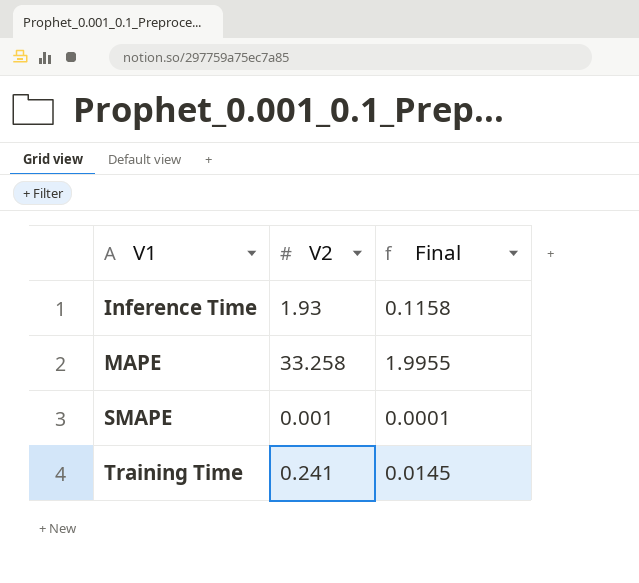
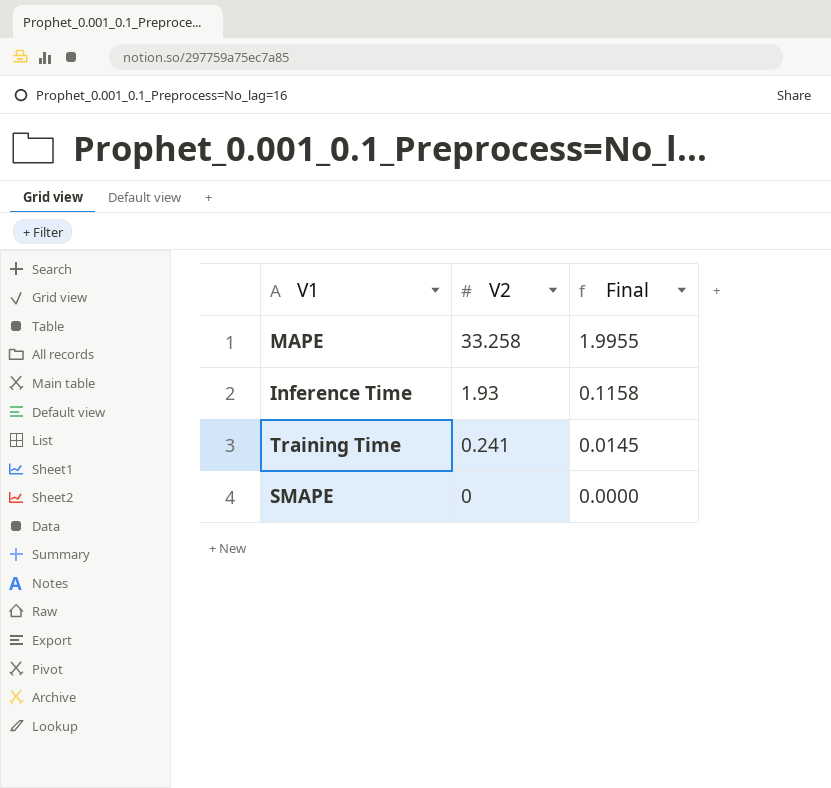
row order: V1 ascending -> V2 descending
SMAPE | V2: 0.001 -> 0
SMAPE | Final: 0.0001 -> 0.0000

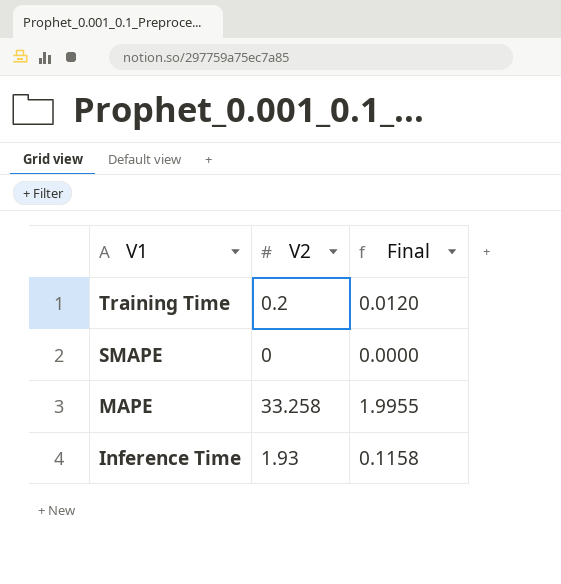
row order: V2 descending -> V1 descending
Training Time | V2: 0.241 -> 0.2
Training Time | Final: 0.0145 -> 0.0120

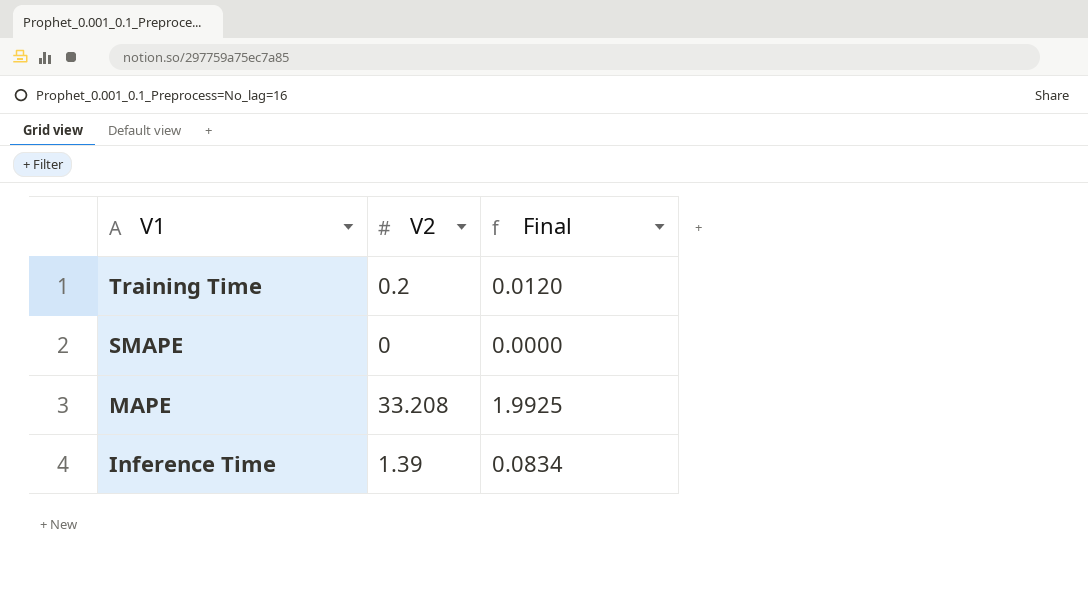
MAPE | V2: 33.258 -> 33.208
MAPE | Final: 1.9955 -> 1.9925
Inference Time | V2: 1.93 -> 1.39
Inference Time | Final: 0.1158 -> 0.0834

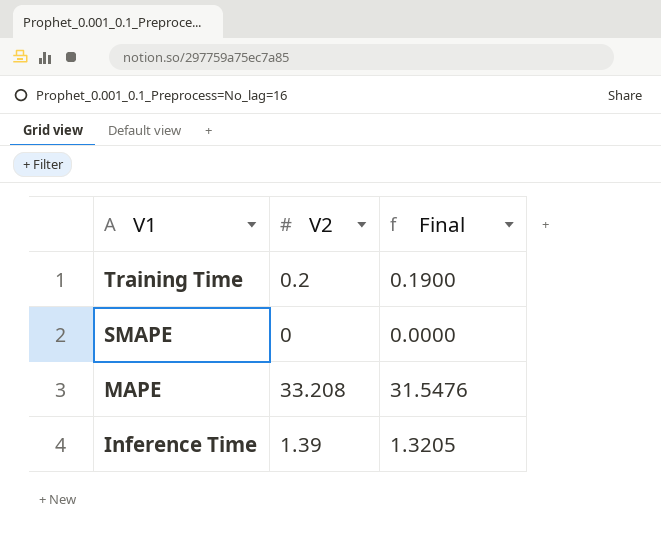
column Final | formula: [V2] * 0.06 -> [V2] * 0.95

